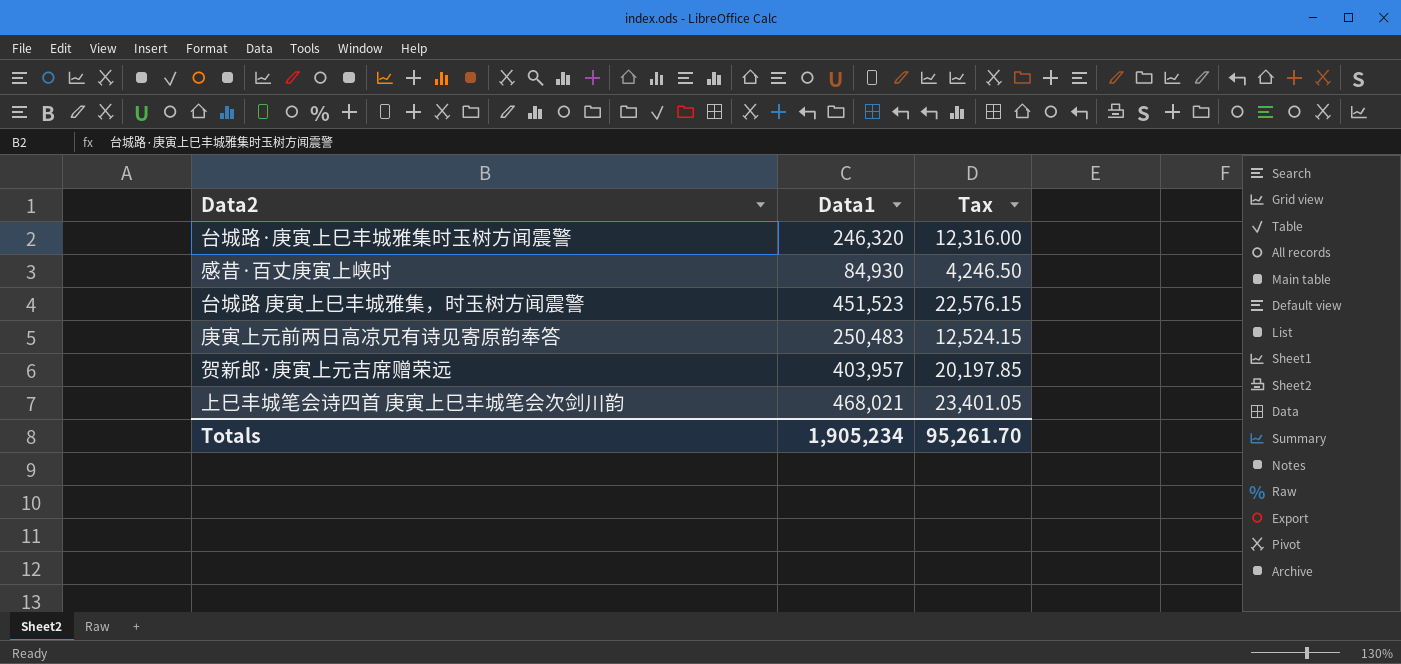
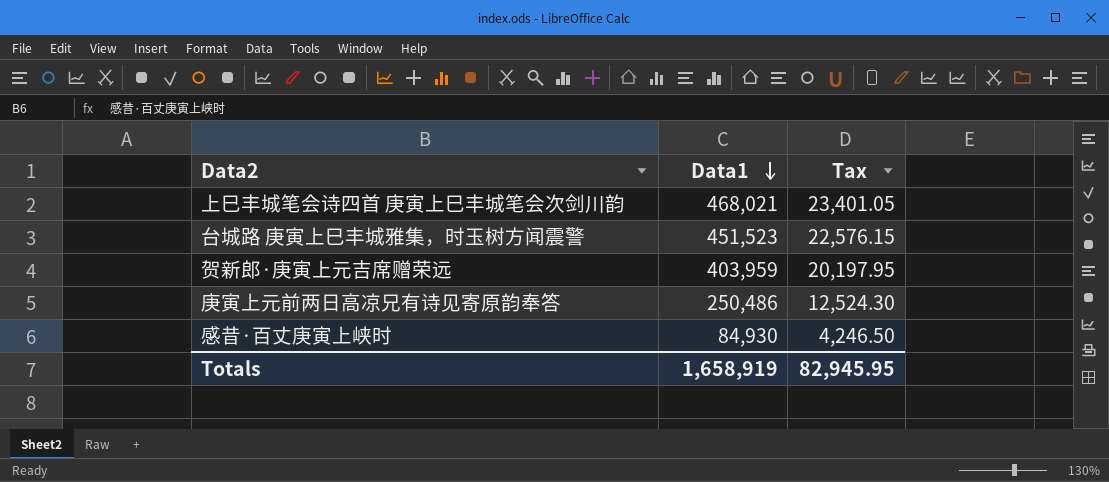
row order: none -> Data1 descending
row 台城路·庚寅上巳丰城雅集时玉树方闻震警: 246,320 | 12,316.00 -> none
贺新郎·庚寅上元吉席赠荣远 | Data1: 403,957 -> 403,959
贺新郎·庚寅上元吉席赠荣远 | Tax: 20,197.85 -> 20,197.95
庚寅上元前两日高凉兄有诗见寄原韵奉答 | Data1: 250,483 -> 250,486
庚寅上元前两日高凉兄有诗见寄原韵奉答 | Tax: 12,524.15 -> 12,524.30
Totals | Data1: 1,905,234 -> 1,658,919
Totals | Tax: 95,261.70 -> 82,945.95

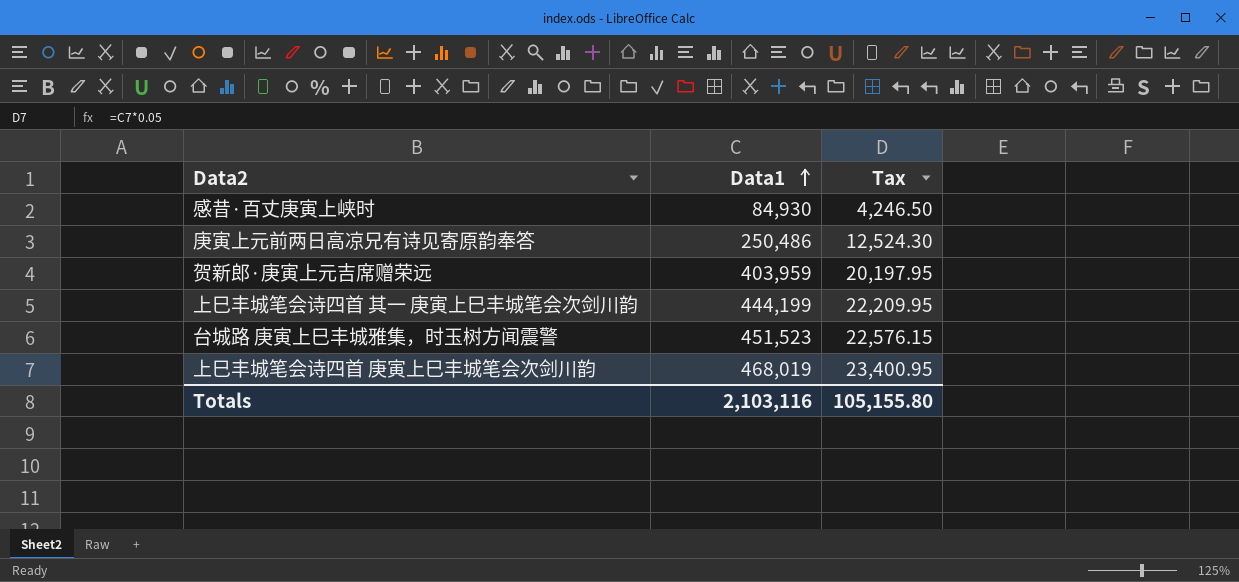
row order: Data1 descending -> Data1 ascending
row 上巳丰城笔会诗四首 其一 庚寅上巳丰城笔会次剑川韵: none -> 444,199 | 22,209.95
上巳丰城笔会诗四首 庚寅上巳丰城笔会次剑川韵 | Data1: 468,021 -> 468,019
上巳丰城笔会诗四首 庚寅上巳丰城笔会次剑川韵 | Tax: 23,401.05 -> 23,400.95
Totals | Data1: 1,658,919 -> 2,103,116
Totals | Tax: 82,945.95 -> 105,155.80

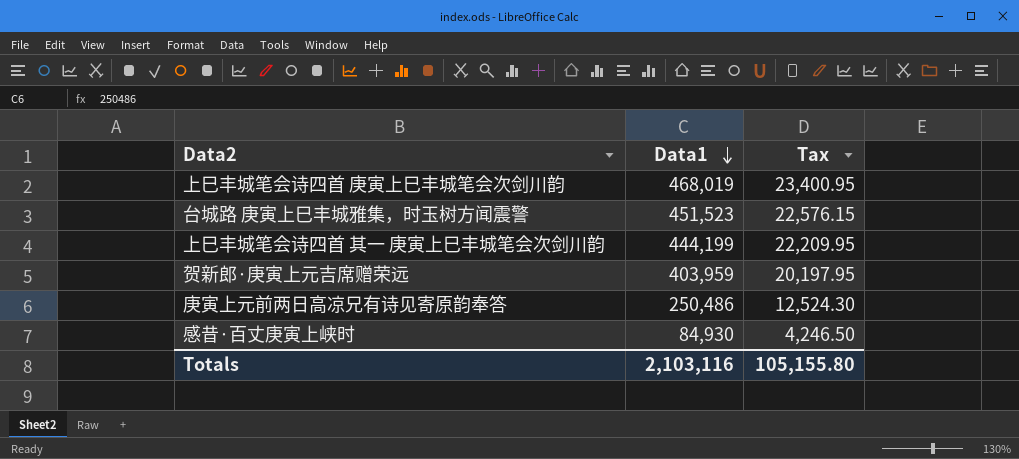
row order: Data1 ascending -> Data1 descending

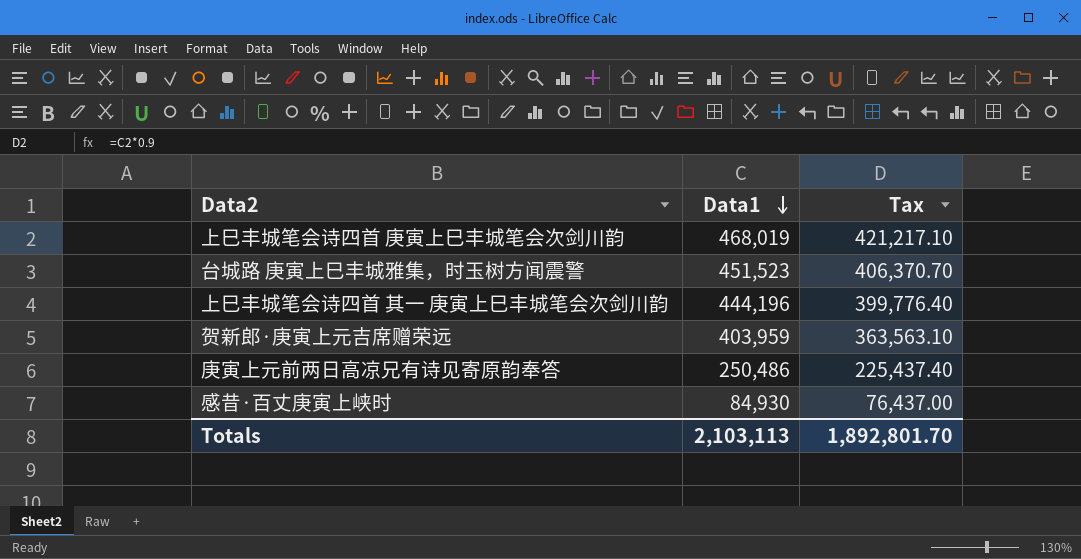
column Tax | formula: [Data1] * 0.05 -> [Data1] * 0.9
上巳丰城笔会诗四首 其一 庚寅上巳丰城笔会次剑川韵 | Data1: 444,199 -> 444,196
Totals | Data1: 2,103,116 -> 2,103,113
Totals | Tax: 105,155.80 -> 1,892,801.70

